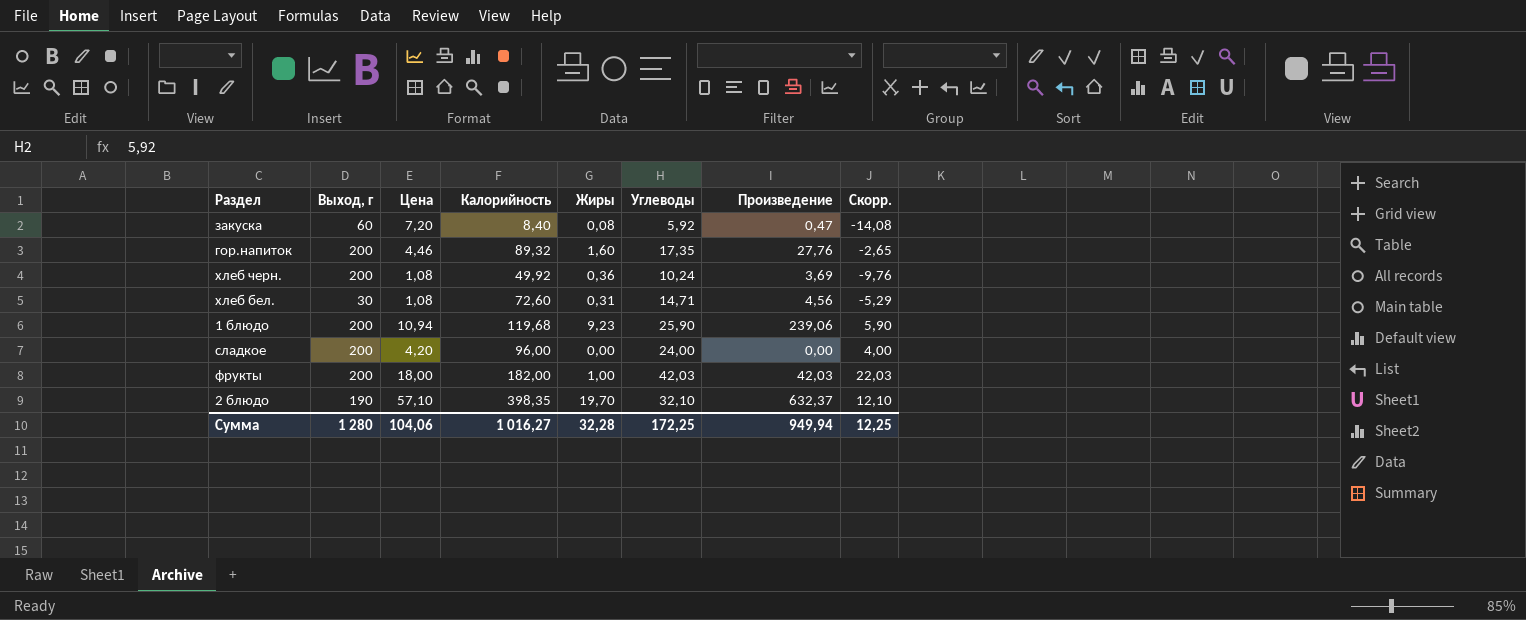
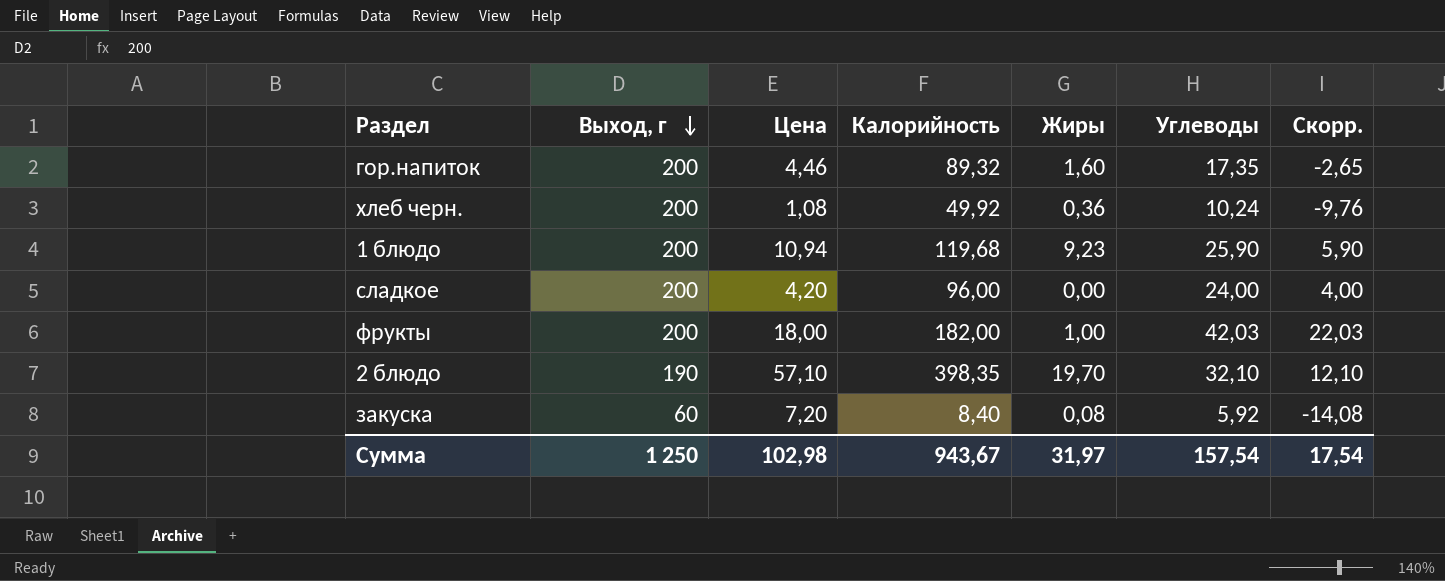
row order: none -> Выход, г descending
column Произведение | formula: [Жиры] * [Углеводы] -> none
row хлеб бел.: 30 | 1,08 | 72,60 | 0,31 | 14,71 | 4,56 | -5,29 -> none
Сумма | Выход, г: 1 280 -> 1 250
Сумма | Цена: 104,06 -> 102,98
Сумма | Калорийность: 1 016,27 -> 943,67
Сумма | Жиры: 32,28 -> 31,97
Сумма | Углеводы: 172,25 -> 157,54
Сумма | Скорр.: 12,25 -> 17,54

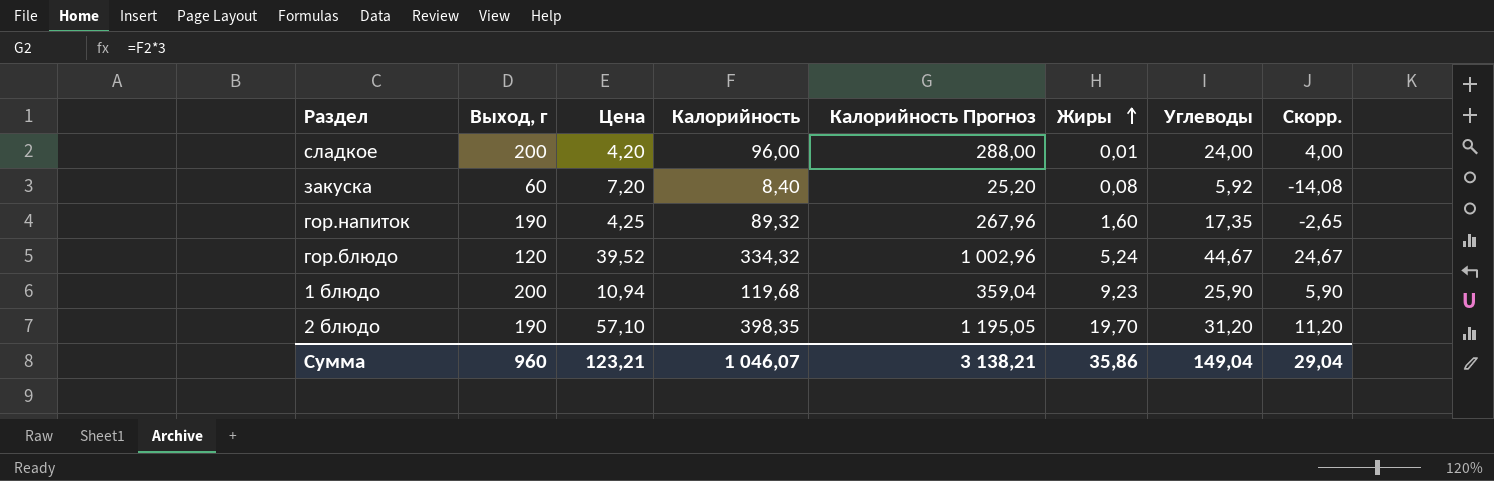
row order: Выход, г descending -> Жиры ascending
column Калорийность Прогноз | formula: none -> [Калорийность] * 3
row хлеб черн.: 200 | 1,08 | 49,92 | 0,36 | 10,24 | -9,76 -> none
row фрукты: 200 | 18,00 | 182,00 | 1,00 | 42,03 | 22,03 -> none
сладкое | Жиры: 0,00 -> 0,01
гор.напиток | Выход, г: 200 -> 190
гор.напиток | Цена: 4,46 -> 4,25
row гор.блюдо: none -> 120 | 39,52 | 334,32 | 1 002,96 | 5,24 | 44,67 | 24,67
2 блюдо | Углеводы: 32,10 -> 31,20
2 блюдо | Скорр.: 12,10 -> 11,20
Сумма | Выход, г: 1 250 -> 960
Сумма | Цена: 102,98 -> 123,21
Сумма | Калорийность: 943,67 -> 1 046,07
Сумма | Жиры: 31,97 -> 35,86
Сумма | Углеводы: 157,54 -> 149,04
Сумма | Скорр.: 17,54 -> 29,04

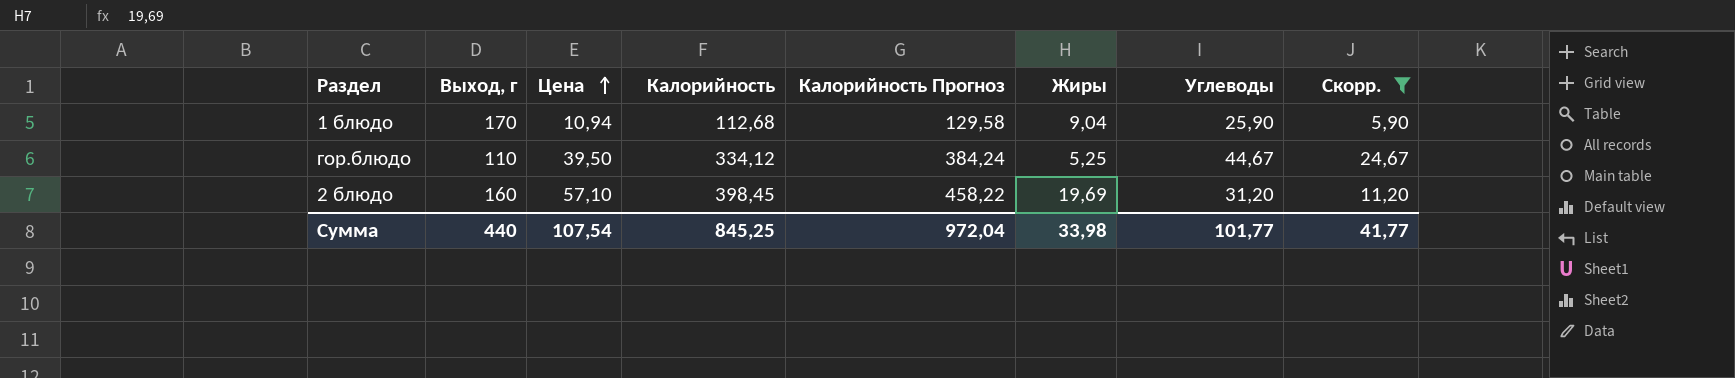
filter: none -> Скорр. >= 5,90
row order: Жиры ascending -> Цена ascending
column Калорийность Прогноз | formula: [Калорийность] * 3 -> [Калорийность] * 1,15
1 блюдо | Выход, г: 200 -> 170
1 блюдо | Калорийность: 119,68 -> 112,68
1 блюдо | Жиры: 9,23 -> 9,04
гор.блюдо | Выход, г: 120 -> 110
гор.блюдо | Цена: 39,52 -> 39,50
гор.блюдо | Калорийность: 334,32 -> 334,12
гор.блюдо | Жиры: 5,24 -> 5,25
2 блюдо | Выход, г: 190 -> 160
2 блюдо | Калорийность: 398,35 -> 398,45
2 блюдо | Жиры: 19,70 -> 19,69
Сумма | Выход, г: 960 -> 440
Сумма | Цена: 123,21 -> 107,54
Сумма | Калорийность: 1 046,07 -> 845,25
Сумма | Калорийность Прогноз: 3 138,21 -> 972,04
Сумма | Жиры: 35,86 -> 33,98
Сумма | Углеводы: 149,04 -> 101,77
Сумма | Скорр.: 29,04 -> 41,77

